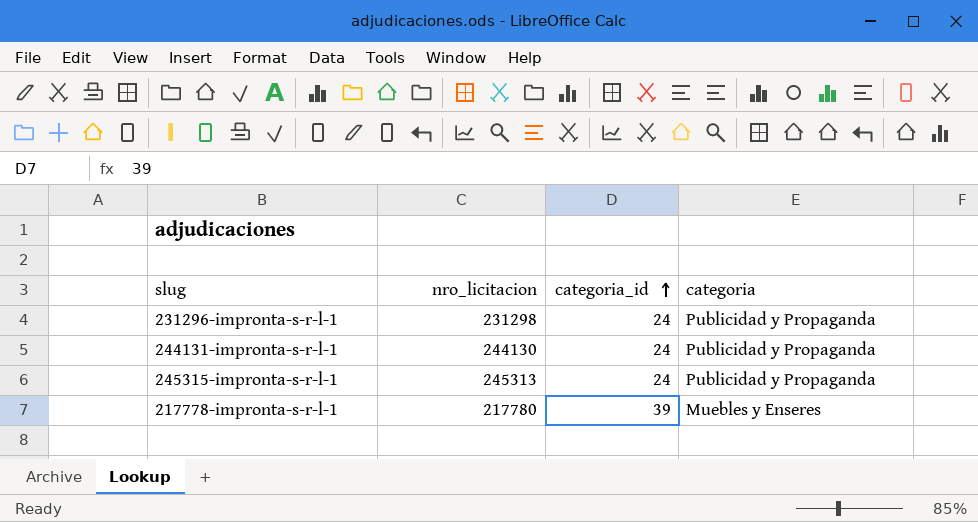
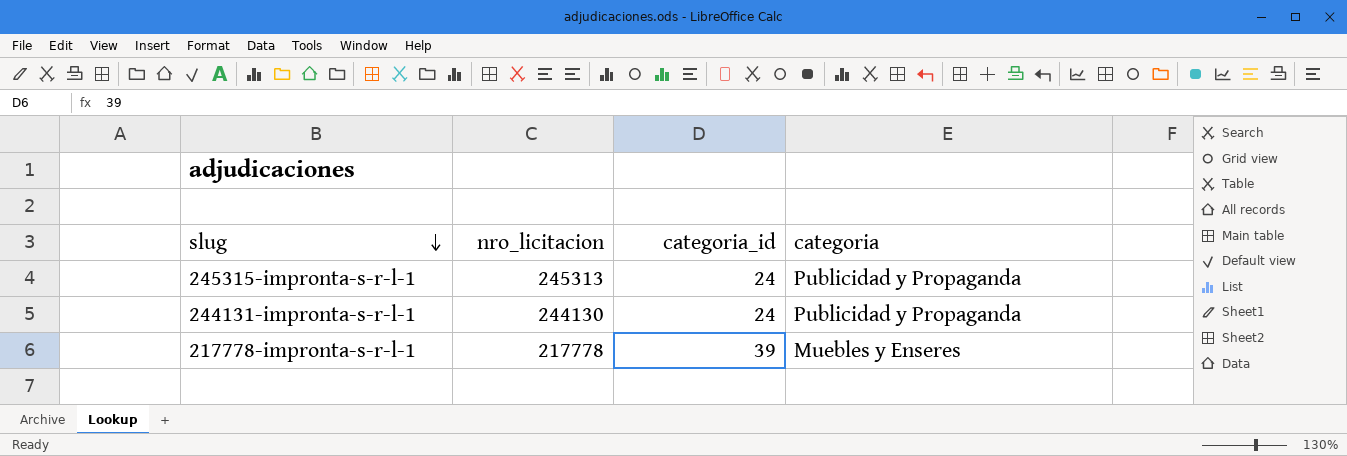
row order: categoria_id ascending -> slug descending
row 231296-impronta-s-r-l-1: 231298 | 24 | Publicidad y Propaganda -> none
217778-impronta-s-r-l-1 | nro_licitacion: 217780 -> 217778

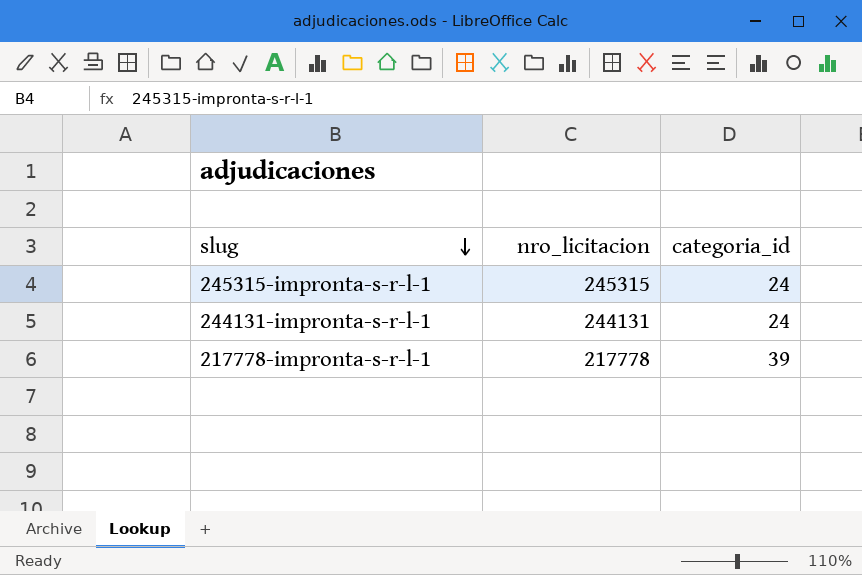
column categoria | position: 4 -> none
245315-impronta-s-r-l-1 | nro_licitacion: 245313 -> 245315
244131-impronta-s-r-l-1 | nro_licitacion: 244130 -> 244131

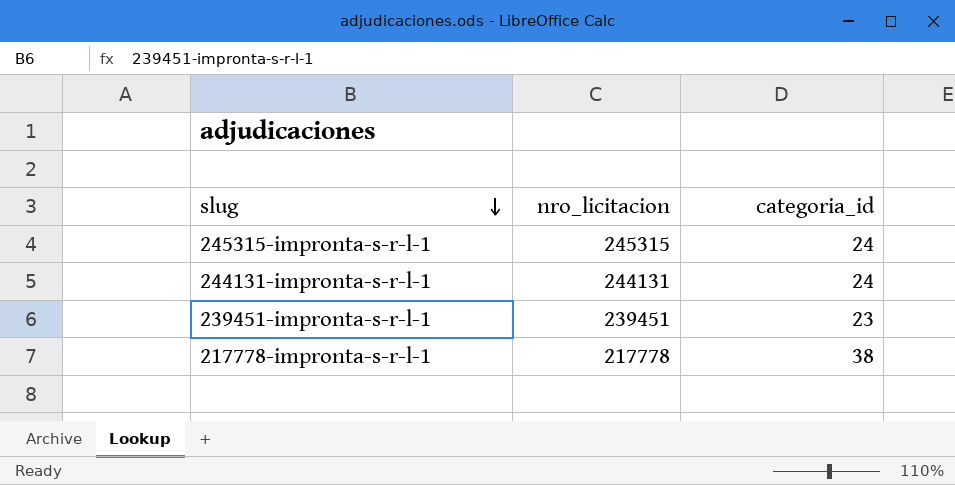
row 239451-impronta-s-r-l-1: none -> 239451 | 23
217778-impronta-s-r-l-1 | categoria_id: 39 -> 38

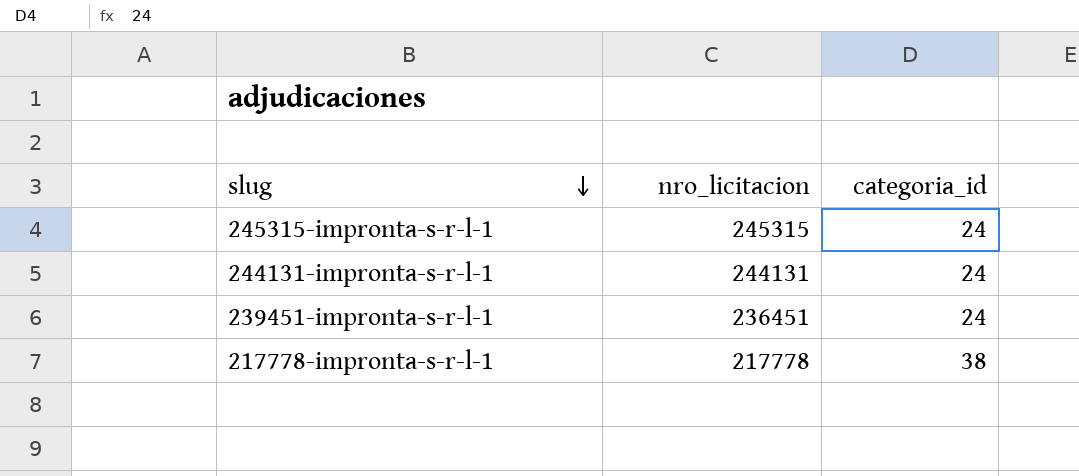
239451-impronta-s-r-l-1 | nro_licitacion: 239451 -> 236451
239451-impronta-s-r-l-1 | categoria_id: 23 -> 24

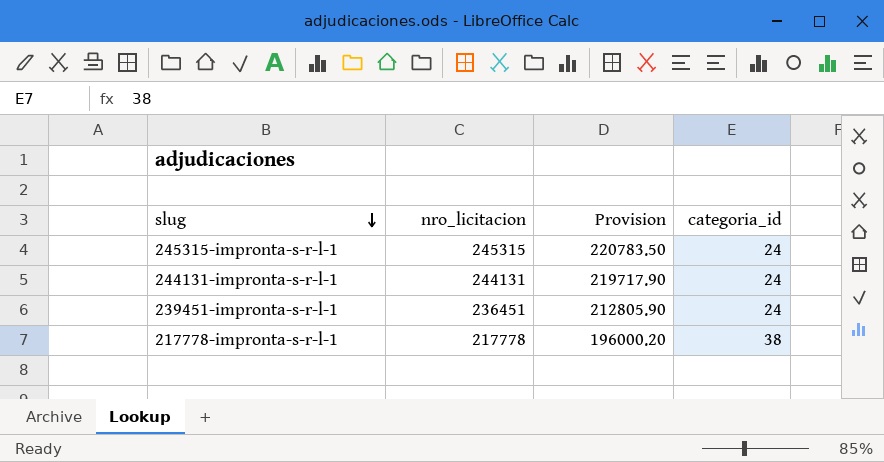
column Provision | formula: none -> [nro_licitacion] * 0.9

